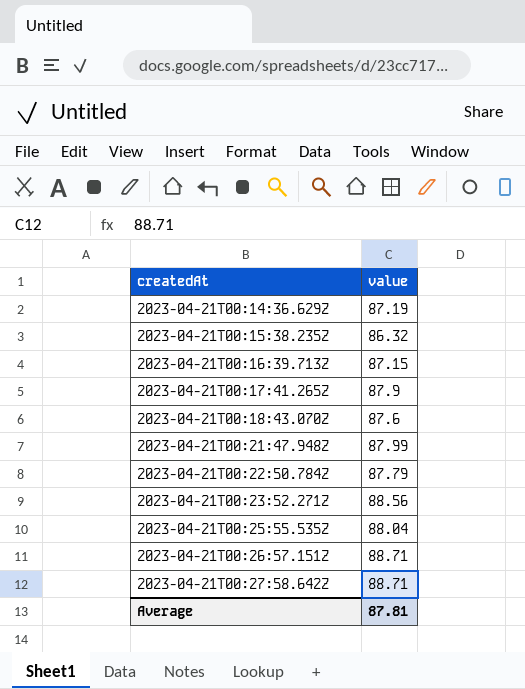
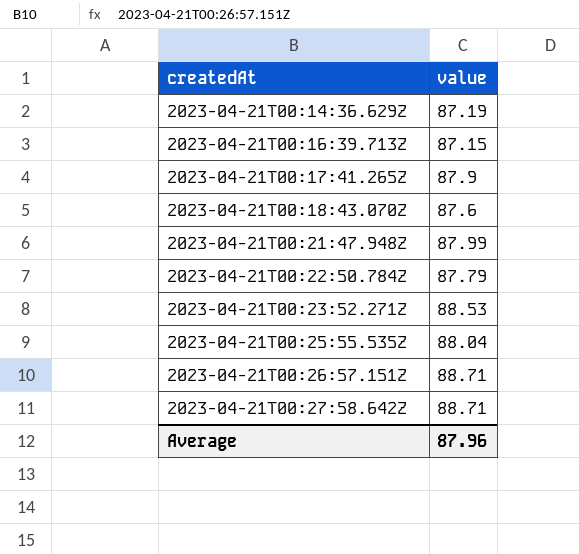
row 2023-04-21T00:15:38.235Z: 86.32 -> none
2023-04-21T00:23:52.271Z | value: 88.56 -> 88.53
Average | value: 87.81 -> 87.96

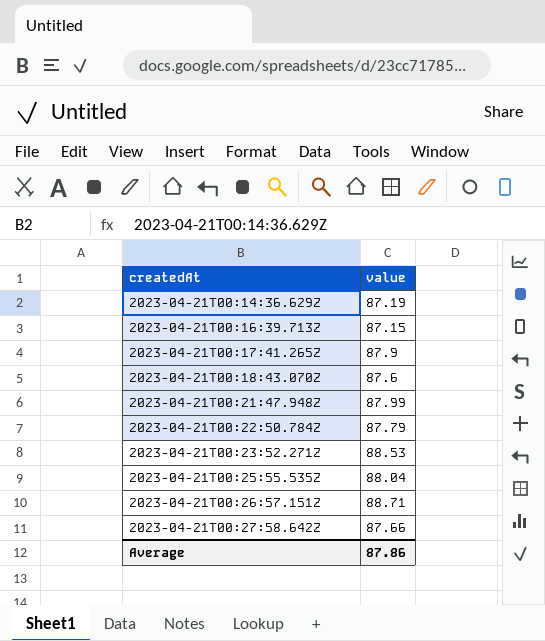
2023-04-21T00:27:58.642Z | value: 88.71 -> 87.66
Average | value: 87.96 -> 87.86

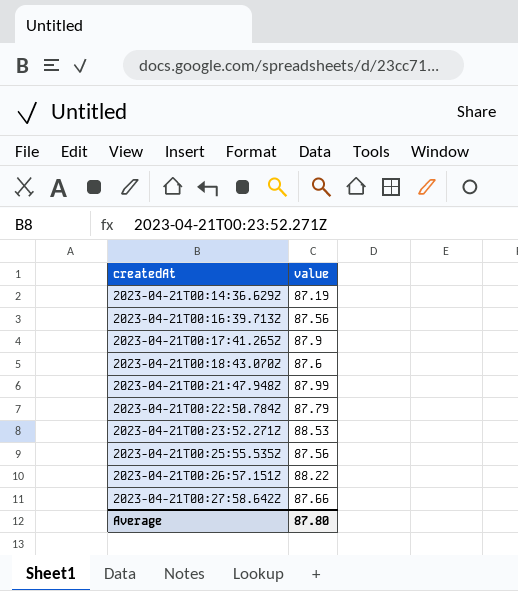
2023-04-21T00:16:39.713Z | value: 87.15 -> 87.56
2023-04-21T00:25:55.535Z | value: 88.04 -> 87.56
2023-04-21T00:26:57.151Z | value: 88.71 -> 88.22
Average | value: 87.86 -> 87.80

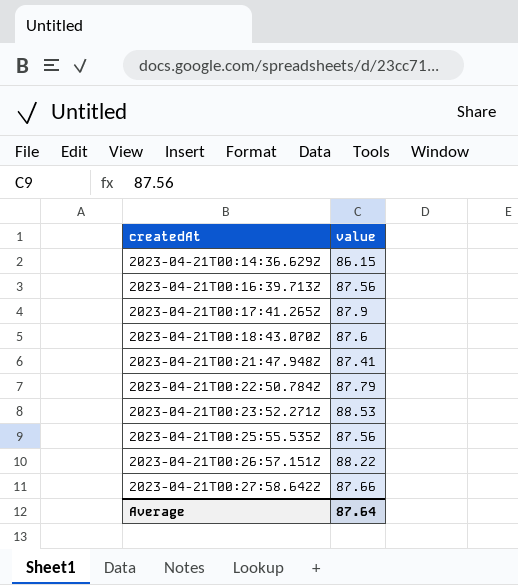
2023-04-21T00:14:36.629Z | value: 87.19 -> 86.15
2023-04-21T00:21:47.948Z | value: 87.99 -> 87.41
Average | value: 87.80 -> 87.64

